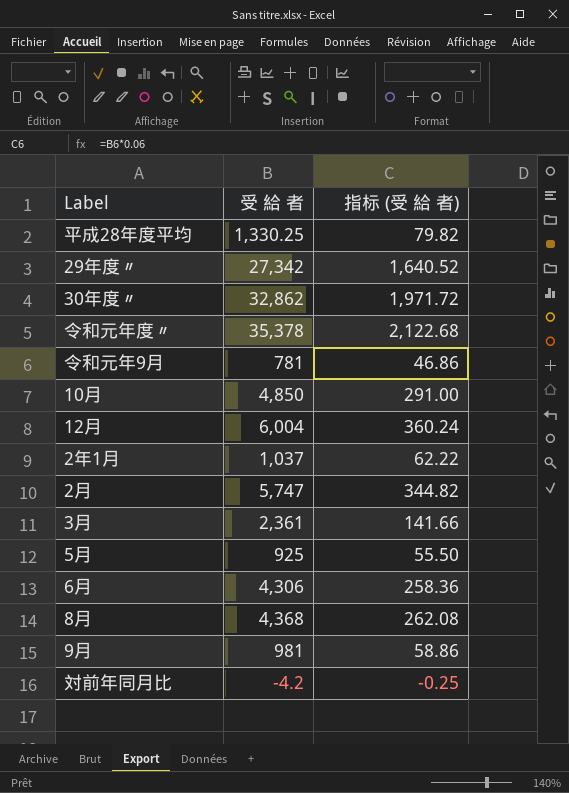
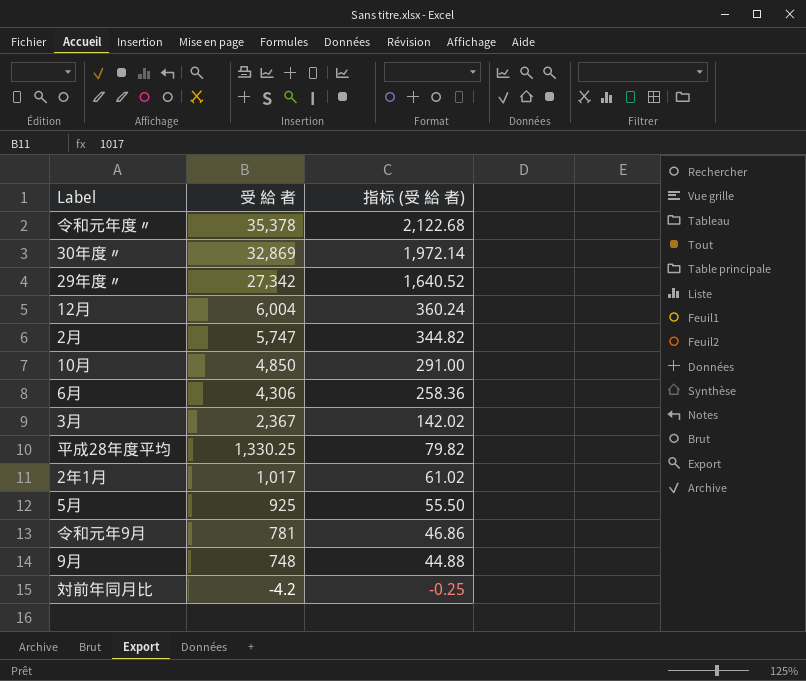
row order: none -> 受 給 者 descending
row 8月: 4,368 | 262.08 -> none
30年度〃 | 受 給 者: 32,862 -> 32,869
30年度〃 | 指标 (受 給 者): 1,971.72 -> 1,972.14
3月 | 受 給 者: 2,361 -> 2,367
3月 | 指标 (受 給 者): 141.66 -> 142.02
2年1月 | 受 給 者: 1,037 -> 1,017
2年1月 | 指标 (受 給 者): 62.22 -> 61.02
9月 | 受 給 者: 981 -> 748
9月 | 指标 (受 給 者): 58.86 -> 44.88

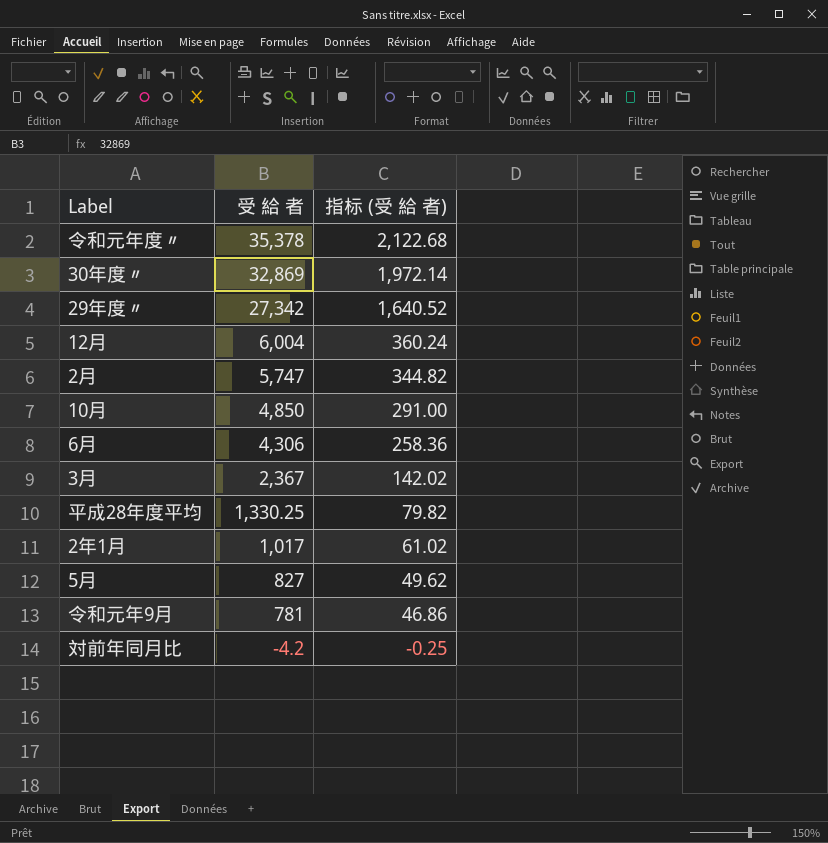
row 9月: 748 | 44.88 -> none
5月 | 受 給 者: 925 -> 827
5月 | 指标 (受 給 者): 55.50 -> 49.62

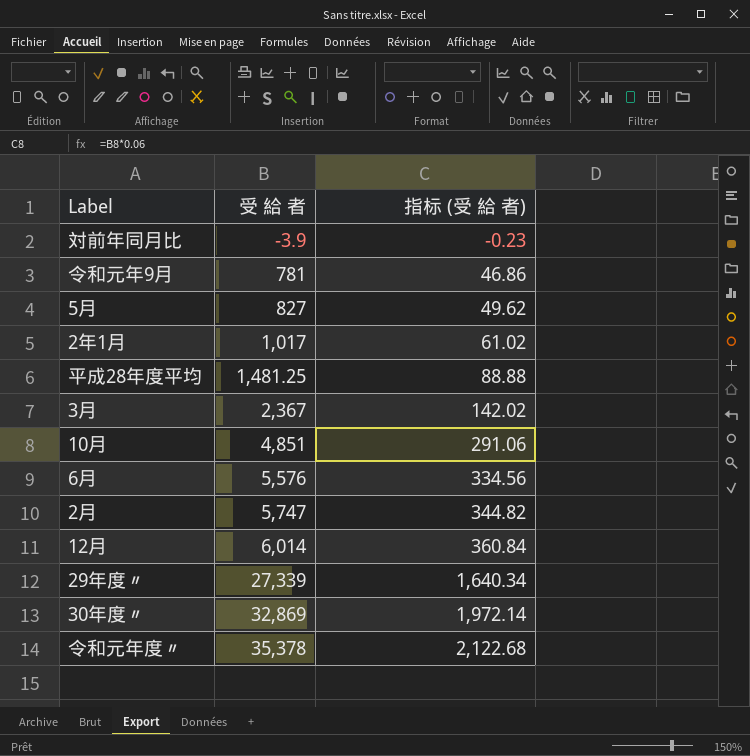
row order: 受 給 者 descending -> 受 給 者 ascending
対前年同月比 | 受 給 者: -4.2 -> -3.9
対前年同月比 | 指标 (受 給 者): -0.25 -> -0.23
平成28年度平均 | 受 給 者: 1,330.25 -> 1,481.25
平成28年度平均 | 指标 (受 給 者): 79.82 -> 88.88
10月 | 受 給 者: 4,850 -> 4,851
10月 | 指标 (受 給 者): 291.00 -> 291.06
6月 | 受 給 者: 4,306 -> 5,576
6月 | 指标 (受 給 者): 258.36 -> 334.56
12月 | 受 給 者: 6,004 -> 6,014
12月 | 指标 (受 給 者): 360.24 -> 360.84
29年度〃 | 受 給 者: 27,342 -> 27,339
29年度〃 | 指标 (受 給 者): 1,640.52 -> 1,640.34

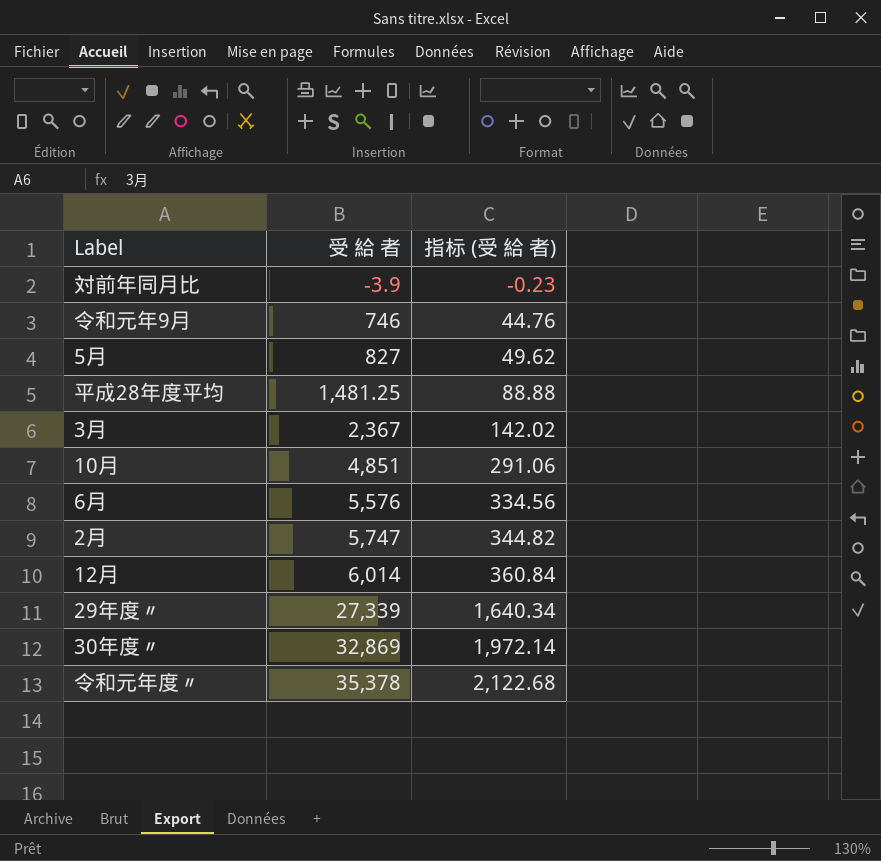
row 2年1月: 1,017 | 61.02 -> none
令和元年9月 | 受 給 者: 781 -> 746
令和元年9月 | 指标 (受 給 者): 46.86 -> 44.76

